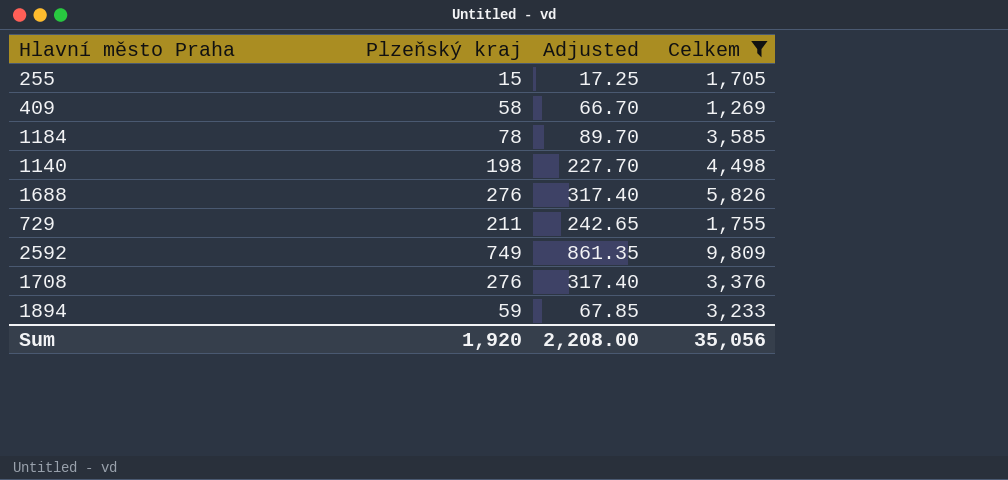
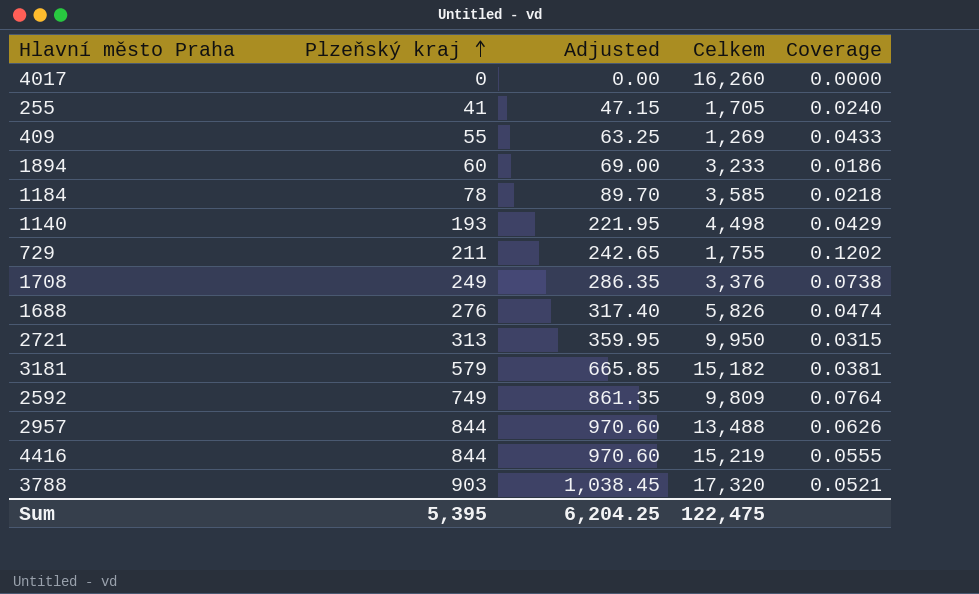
filter: Celkem <= 9,809 -> none
row order: none -> Plzeňský kraj ascending
column Coverage | formula: none -> [Plzeňský kraj] / [Celkem]
255 | Plzeňský kraj: 15 -> 41
255 | Adjusted: 17.25 -> 47.15
409 | Plzeňský kraj: 58 -> 55
409 | Adjusted: 66.70 -> 63.25
1894 | Plzeňský kraj: 59 -> 60
1894 | Adjusted: 67.85 -> 69.00
1140 | Plzeňský kraj: 198 -> 193
1140 | Adjusted: 227.70 -> 221.95
1708 | Plzeňský kraj: 276 -> 249
1708 | Adjusted: 317.40 -> 286.35
Sum | Plzeňský kraj: 1,920 -> 5,395
Sum | Adjusted: 2,208.00 -> 6,204.25
Sum | Celkem: 35,056 -> 122,475

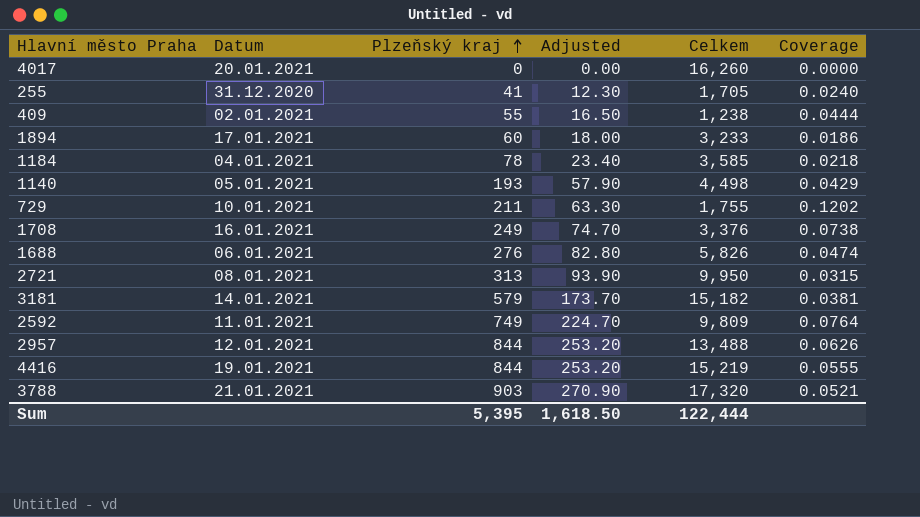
column Datum | position: none -> 2
column Adjusted | formula: [Plzeňský kraj] * 1.15 -> [Plzeňský kraj] * 0.3
409 | Celkem: 1,269 -> 1,238
409 | Coverage: 0.0433 -> 0.0444
Sum | Adjusted: 6,204.25 -> 1,618.50
Sum | Celkem: 122,475 -> 122,444

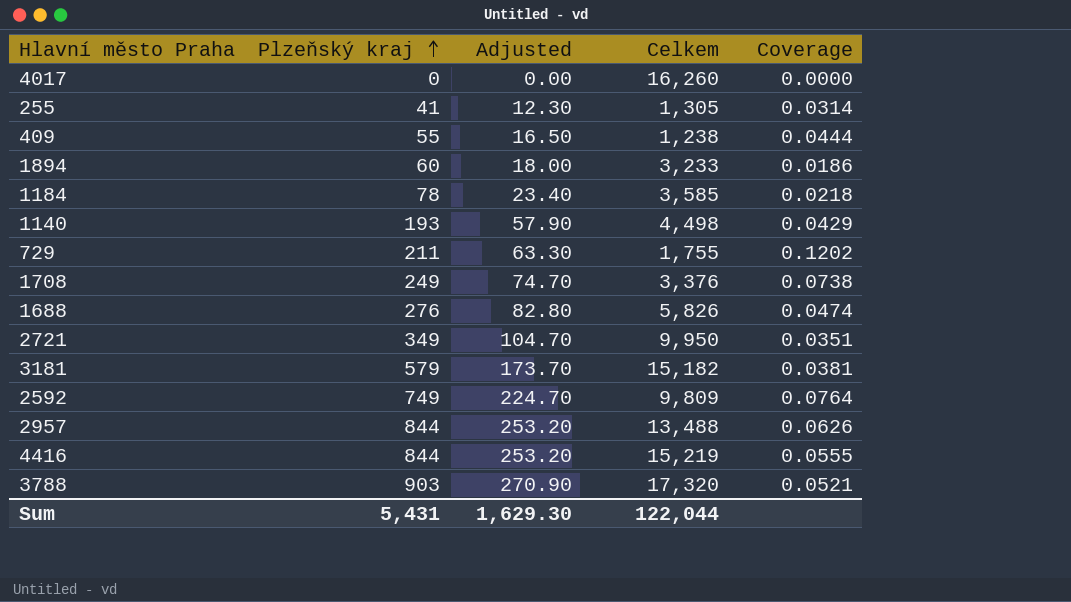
column Datum | position: 2 -> none
255 | Celkem: 1,705 -> 1,305
255 | Coverage: 0.0240 -> 0.0314
2721 | Plzeňský kraj: 313 -> 349
2721 | Adjusted: 93.90 -> 104.70
2721 | Coverage: 0.0315 -> 0.0351
Sum | Plzeňský kraj: 5,395 -> 5,431
Sum | Adjusted: 1,618.50 -> 1,629.30
Sum | Celkem: 122,444 -> 122,044

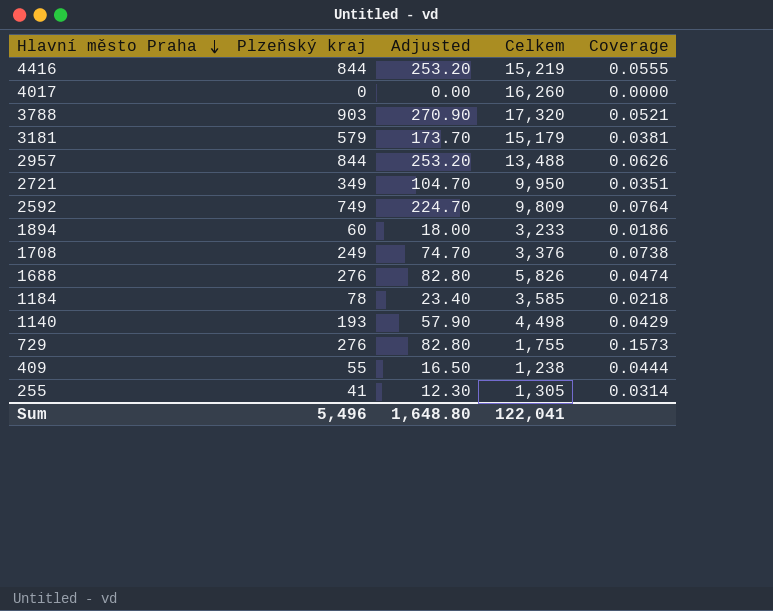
row order: Plzeňský kraj ascending -> Hlavní město Praha descending
3181 | Celkem: 15,182 -> 15,179
729 | Plzeňský kraj: 211 -> 276
729 | Adjusted: 63.30 -> 82.80
729 | Coverage: 0.1202 -> 0.1573
Sum | Plzeňský kraj: 5,431 -> 5,496
Sum | Adjusted: 1,629.30 -> 1,648.80
Sum | Celkem: 122,044 -> 122,041

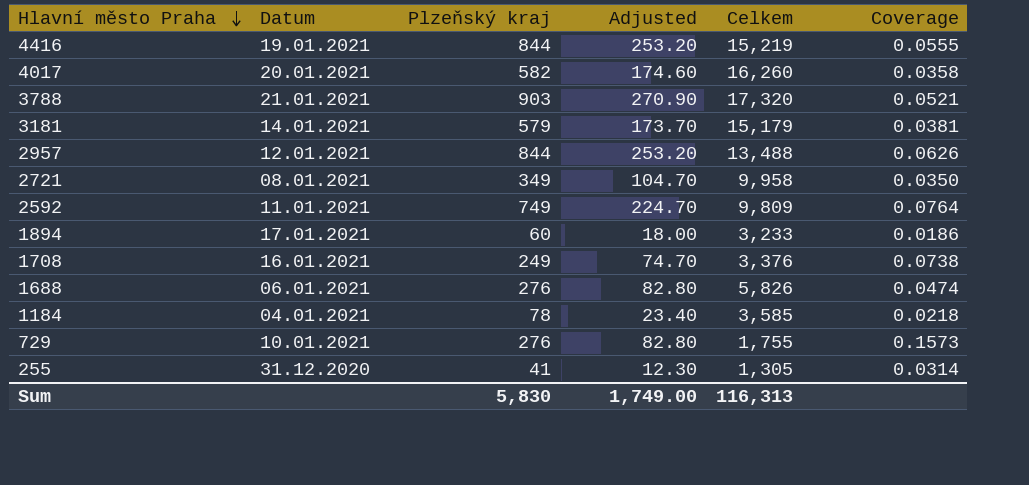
column Datum | position: none -> 2
row 1140: 193 | 57.90 | 4,498 | 0.0429 -> none
row 409: 55 | 16.50 | 1,238 | 0.0444 -> none
4017 | Plzeňský kraj: 0 -> 582
4017 | Adjusted: 0.00 -> 174.60
4017 | Coverage: 0.0000 -> 0.0358
2721 | Celkem: 9,950 -> 9,958
2721 | Coverage: 0.0351 -> 0.0350
Sum | Plzeňský kraj: 5,496 -> 5,830
Sum | Adjusted: 1,648.80 -> 1,749.00
Sum | Celkem: 122,041 -> 116,313

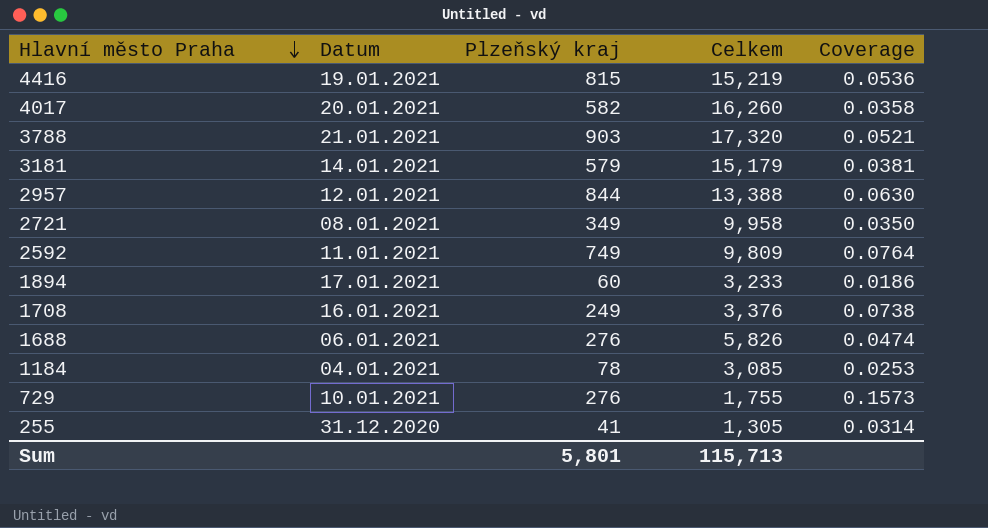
column Adjusted | formula: [Plzeňský kraj] * 0.3 -> none
4416 | Plzeňský kraj: 844 -> 815
4416 | Coverage: 0.0555 -> 0.0536
2957 | Celkem: 13,488 -> 13,388
2957 | Coverage: 0.0626 -> 0.0630
1184 | Celkem: 3,585 -> 3,085
1184 | Coverage: 0.0218 -> 0.0253
Sum | Plzeňský kraj: 5,830 -> 5,801
Sum | Celkem: 116,313 -> 115,713

